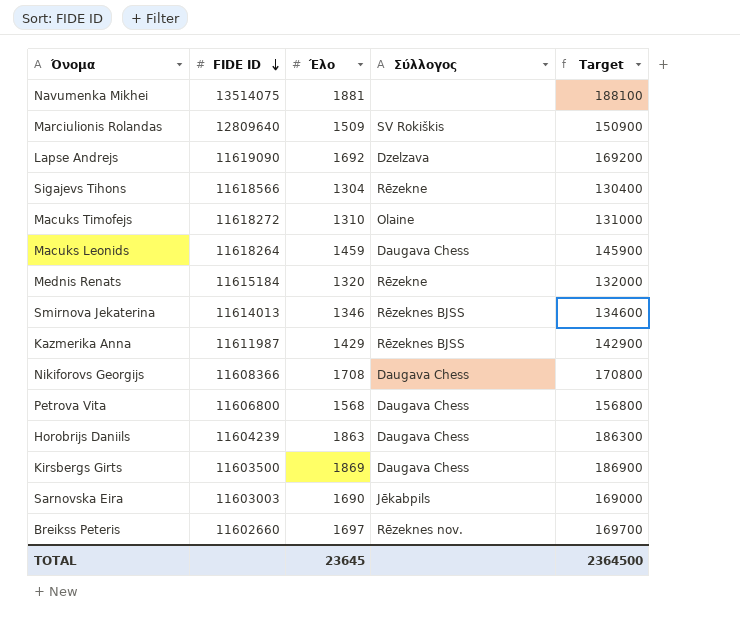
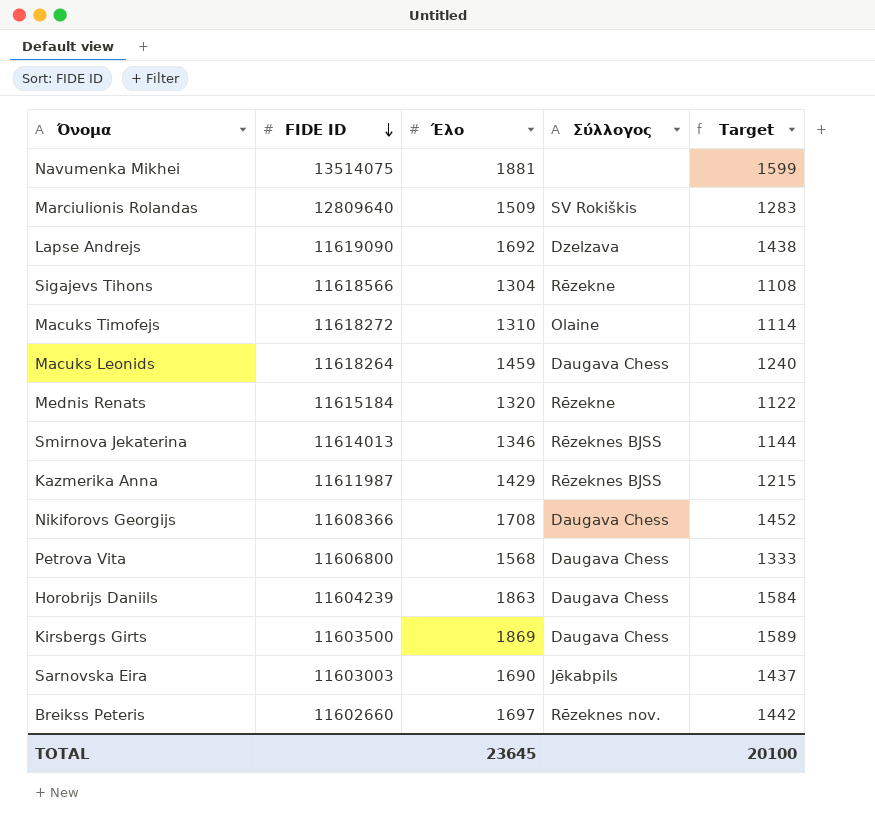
column Target | formula: [Έλο] * 100 -> [Έλο] * 0.85
TOTAL | Target: 2364500 -> 20100

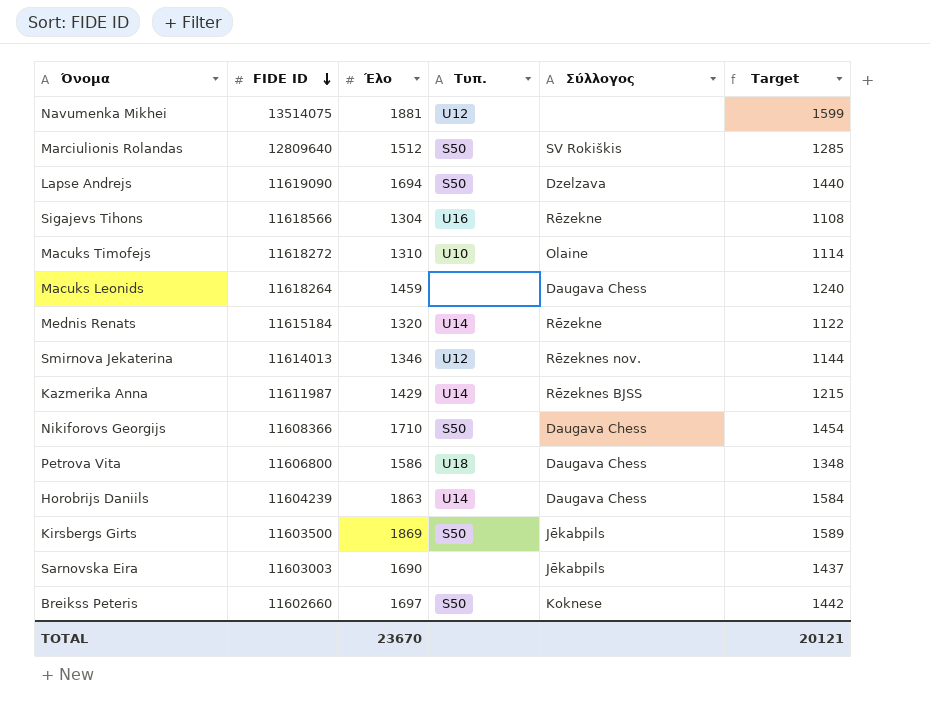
column Τυπ. | position: none -> 4
Marciulionis Rolandas | Έλο: 1509 -> 1512
Marciulionis Rolandas | Target: 1283 -> 1285
Lapse Andrejs | Έλο: 1692 -> 1694
Lapse Andrejs | Target: 1438 -> 1440
Smirnova Jekaterina | Σύλλογος: Rēzeknes BJSS -> Rēzeknes nov.
Nikiforovs Georgijs | Έλο: 1708 -> 1710
Nikiforovs Georgijs | Target: 1452 -> 1454
Petrova Vita | Έλο: 1568 -> 1586
Petrova Vita | Target: 1333 -> 1348
Kirsbergs Girts | Σύλλογος: Daugava Chess -> Jēkabpils
Breikss Peteris | Σύλλογος: Rēzeknes nov. -> Koknese
TOTAL | Έλο: 23645 -> 23670
TOTAL | Target: 20100 -> 20121

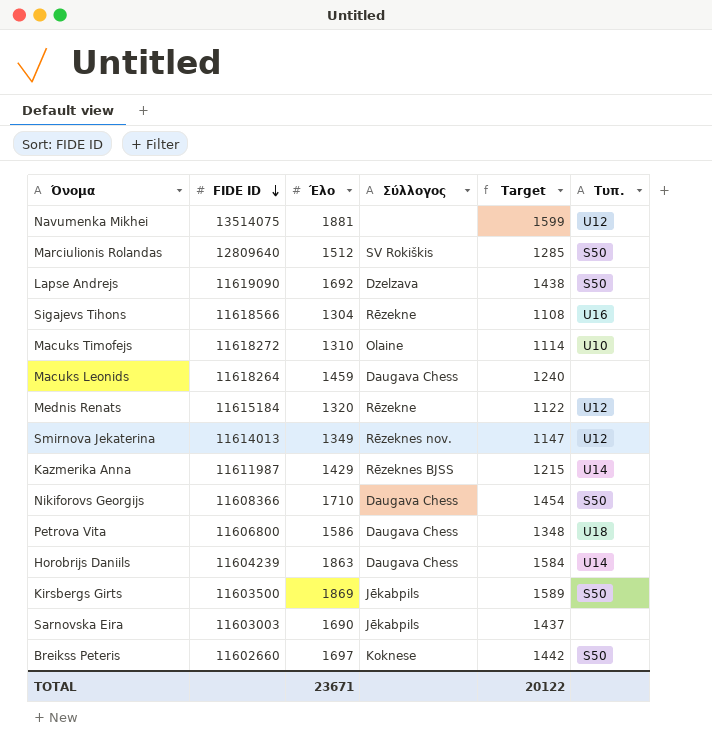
column Τυπ. | position: 4 -> 6
Lapse Andrejs | Έλο: 1694 -> 1692
Lapse Andrejs | Target: 1440 -> 1438
Mednis Renats | Τυπ.: U14 -> U12
Smirnova Jekaterina | Έλο: 1346 -> 1349
Smirnova Jekaterina | Target: 1144 -> 1147
TOTAL | Έλο: 23670 -> 23671
TOTAL | Target: 20121 -> 20122

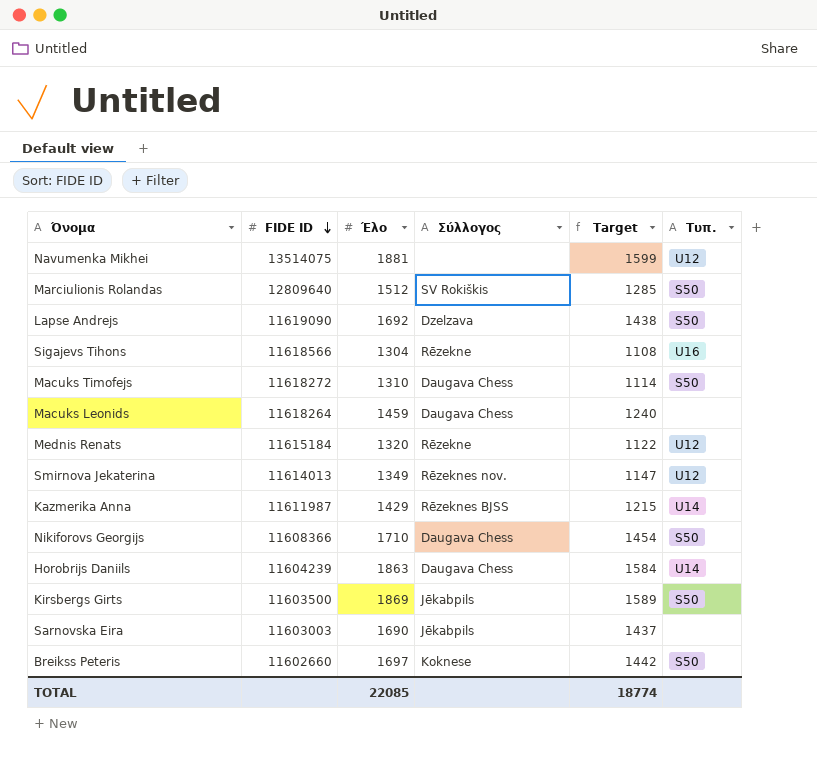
row Petrova Vita: 11606800 | 1586 | Daugava Chess | 1348 | U18 -> none
Macuks Timofejs | Σύλλογος: Olaine -> Daugava Chess
Macuks Timofejs | Τυπ.: U10 -> S50
TOTAL | Έλο: 23671 -> 22085
TOTAL | Target: 20122 -> 18774

